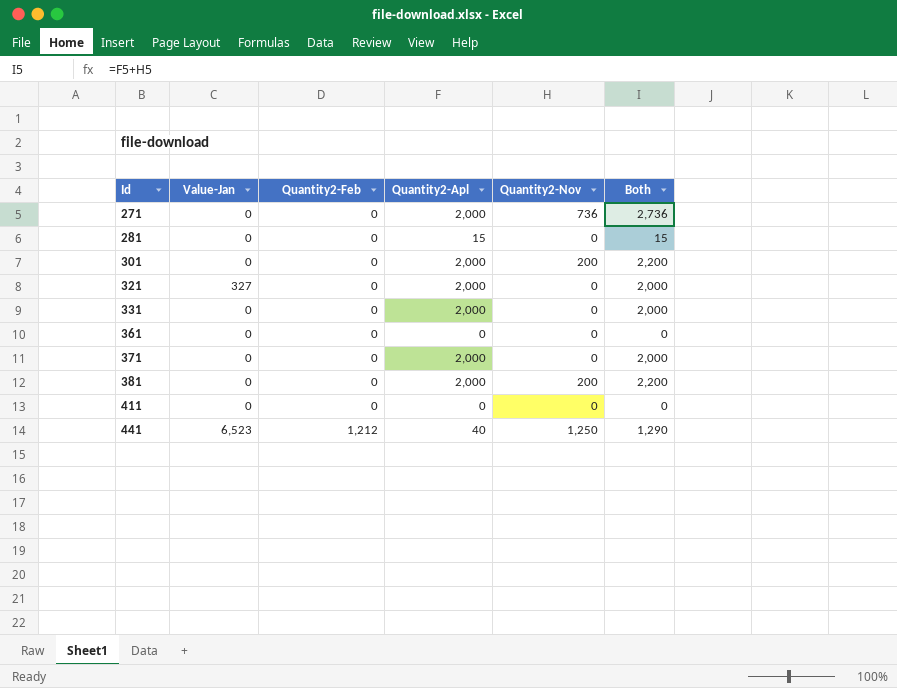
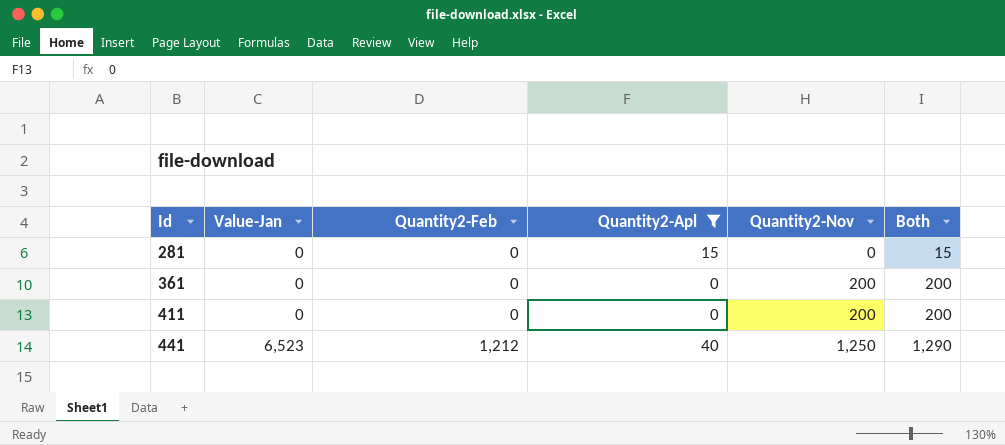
filter: none -> Quantity2-Apl != 2,000
361 | Quantity2-Nov: 0 -> 200
361 | Both: 0 -> 200
411 | Quantity2-Nov: 0 -> 200
411 | Both: 0 -> 200

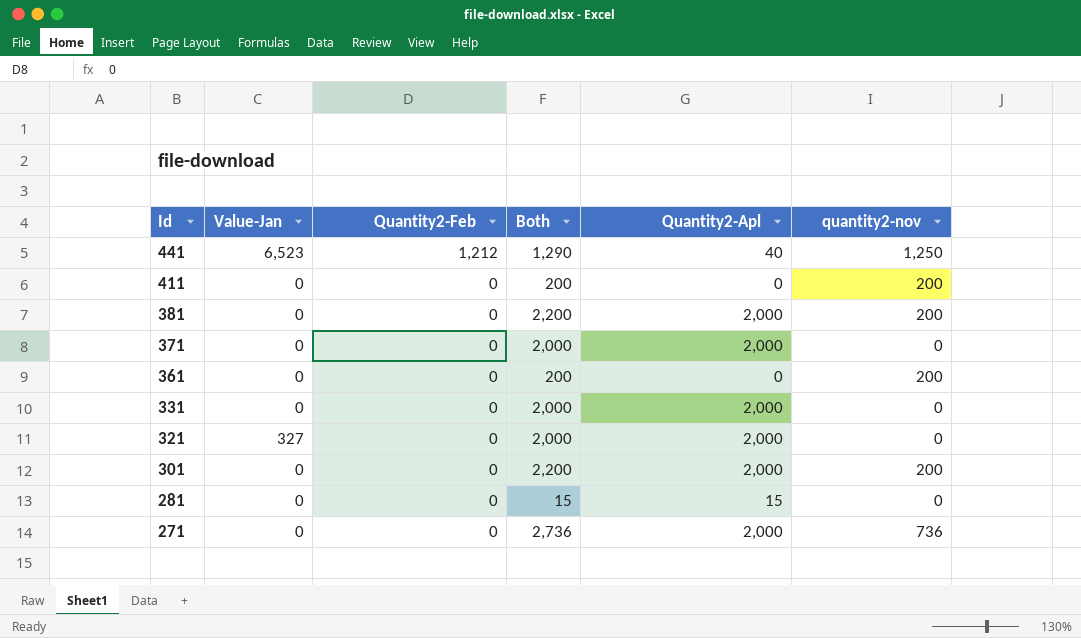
filter: Quantity2-Apl != 2,000 -> none
row order: Id ascending -> Id descending
column Both | position: 6 -> 4
column name: Quantity2-Nov -> quantity2-nov

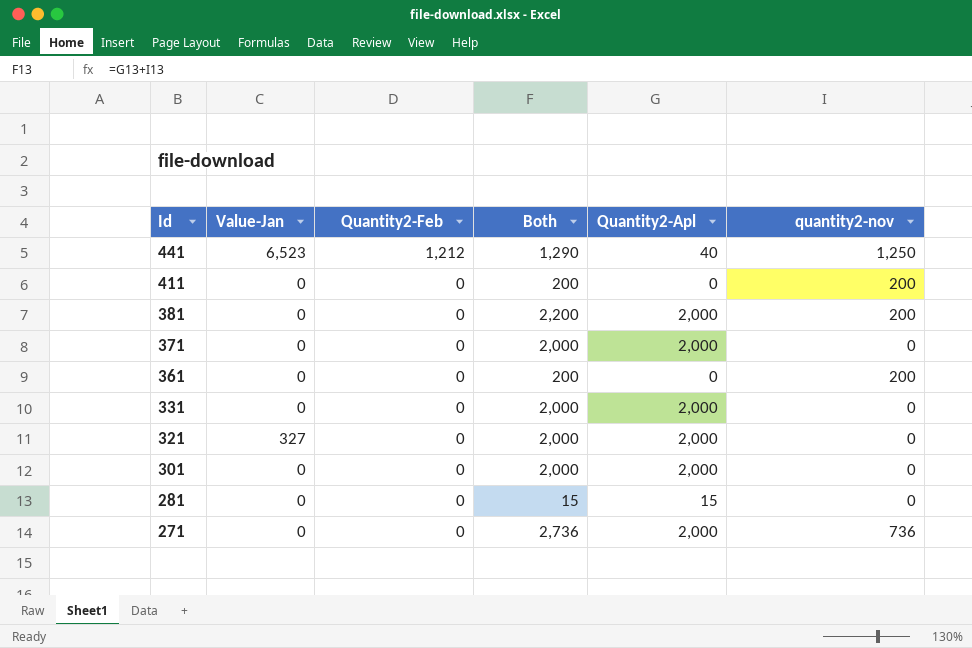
301 | Both: 2,200 -> 2,000
301 | quantity2-nov: 200 -> 0

